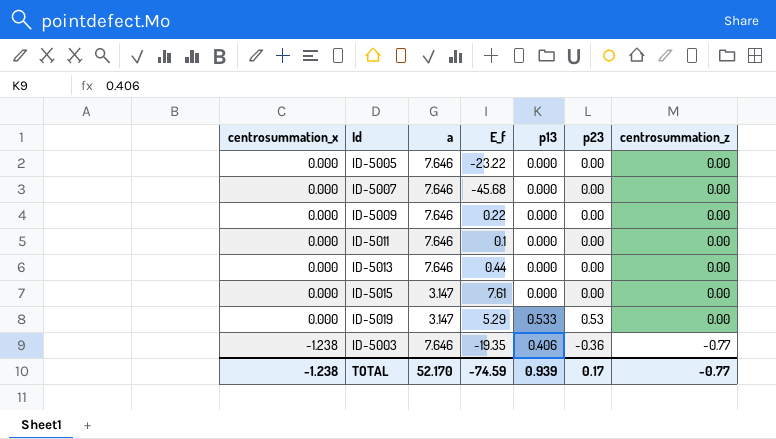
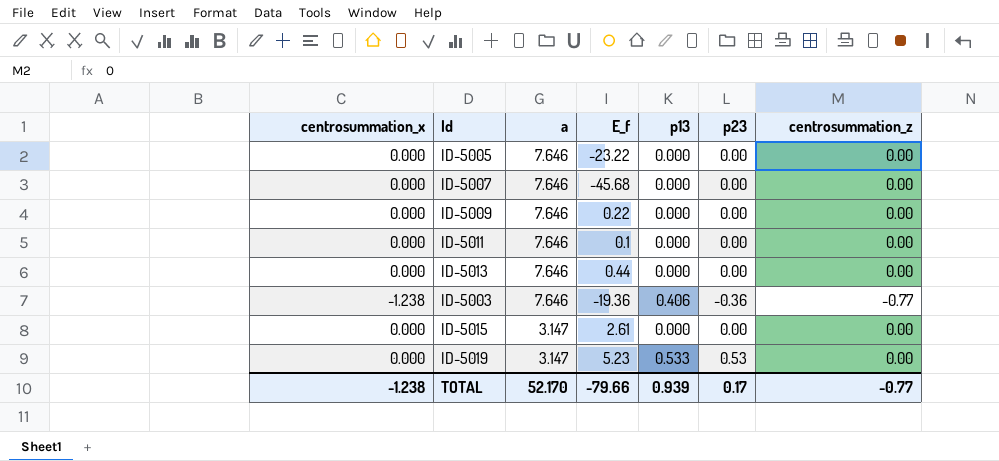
row order: centrosummation_x descending -> a descending
ID-5003 | E_f: -19.35 -> -19.36
ID-5015 | E_f: 7.61 -> 2.61
ID-5019 | E_f: 5.29 -> 5.23
TOTAL | E_f: -74.59 -> -79.66

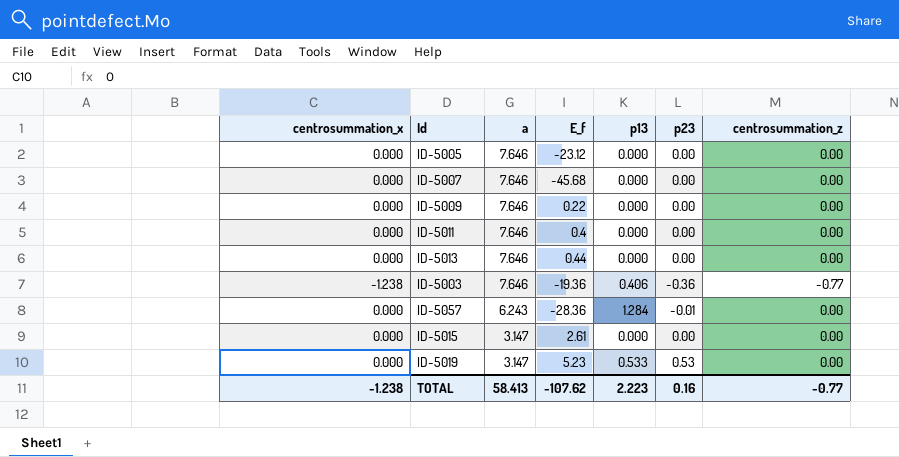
ID-5005 | E_f: -23.22 -> -23.12
ID-5011 | E_f: 0.1 -> 0.4
row ID-5057: none -> 0.000 | 6.243 | -28.36 | 1.284 | -0.01 | 0.00
TOTAL | a: 52.170 -> 58.413
TOTAL | E_f: -79.66 -> -107.62
TOTAL | p13: 0.939 -> 2.223
TOTAL | p23: 0.17 -> 0.16

